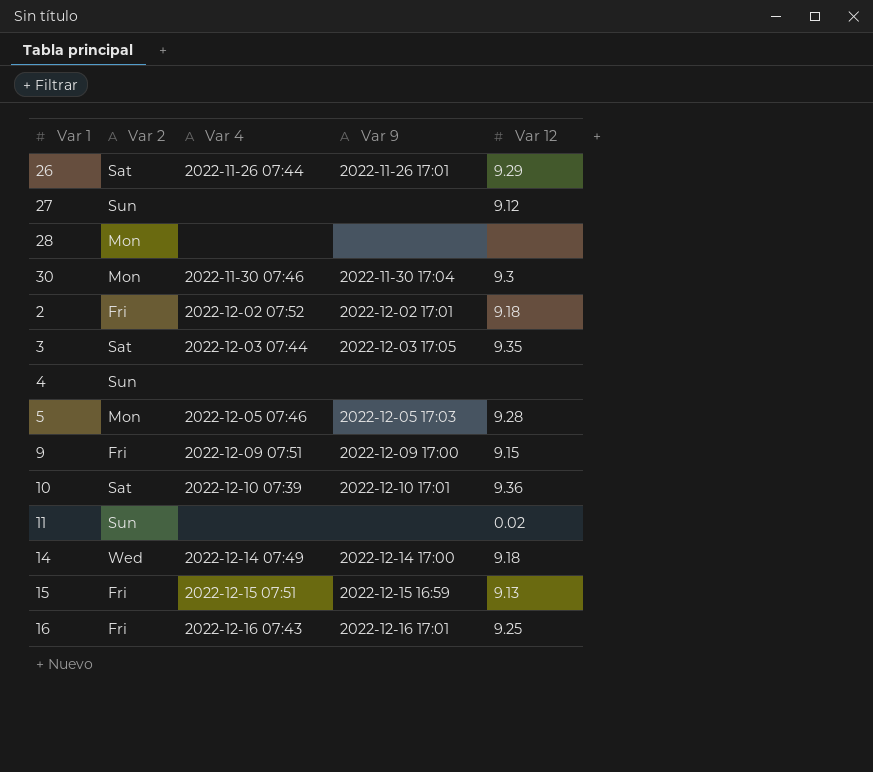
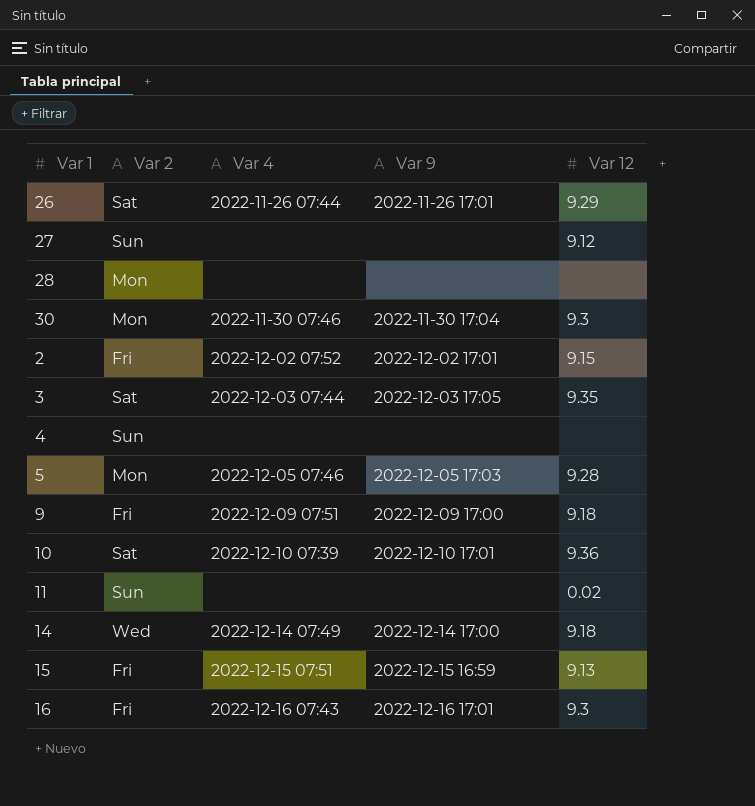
2 | Var 12: 9.18 -> 9.15
9 | Var 12: 9.15 -> 9.18
16 | Var 12: 9.25 -> 9.3

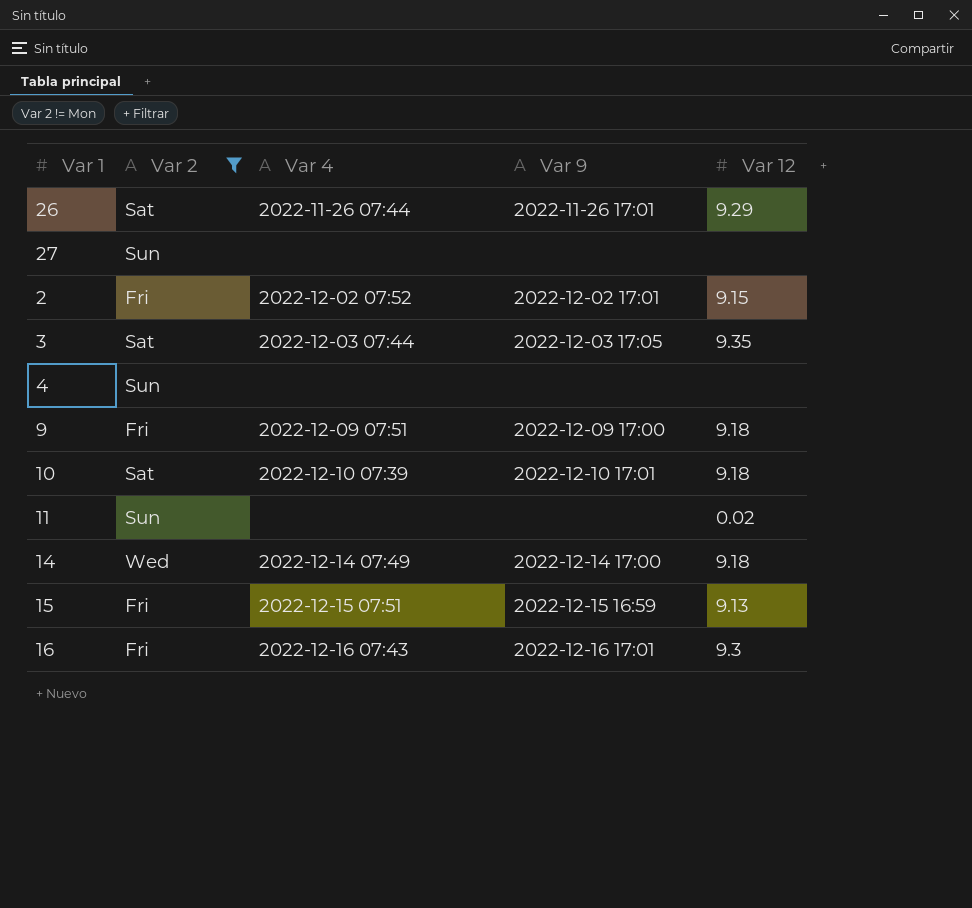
filter: none -> Var 2 != Mon
27 | Var 12: 9.12 -> none
10 | Var 12: 9.36 -> 9.18

